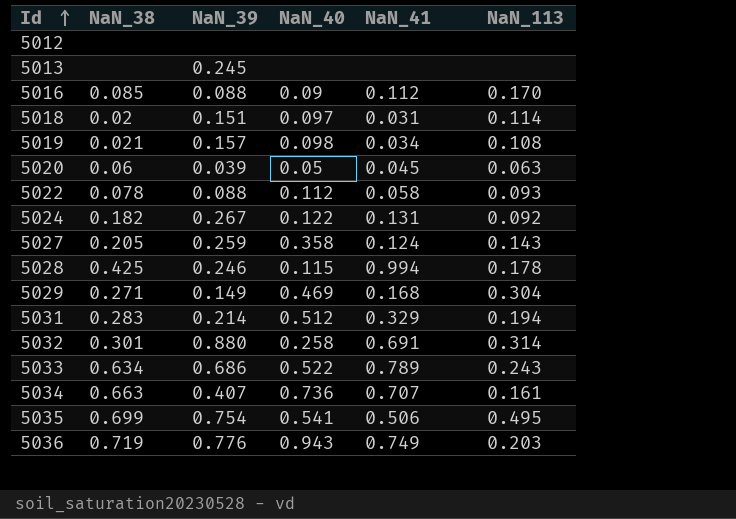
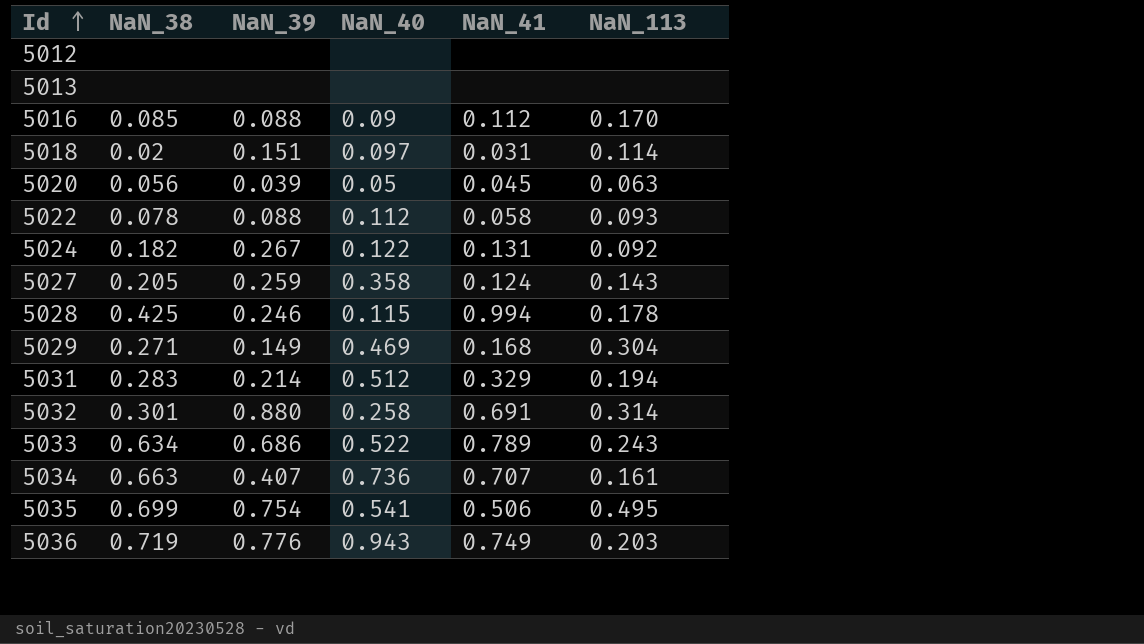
row 5019: 0.021 | 0.157 | 0.098 | 0.034 | 0.108 -> none
5013 | NaN_39: 0.245 -> none
5020 | NaN_38: 0.06 -> 0.056

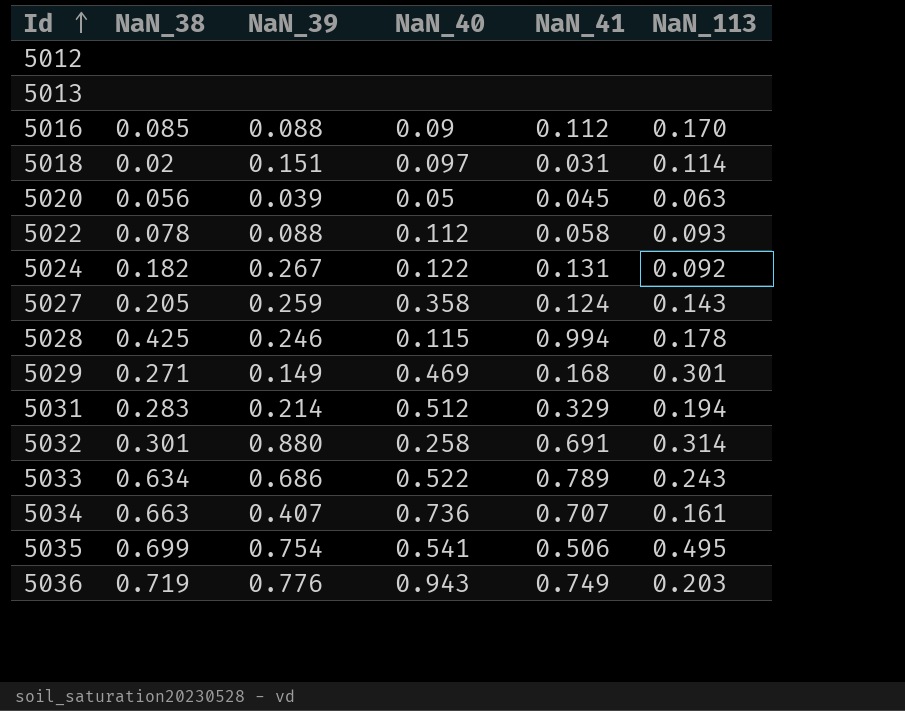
5029 | NaN_113: 0.304 -> 0.301

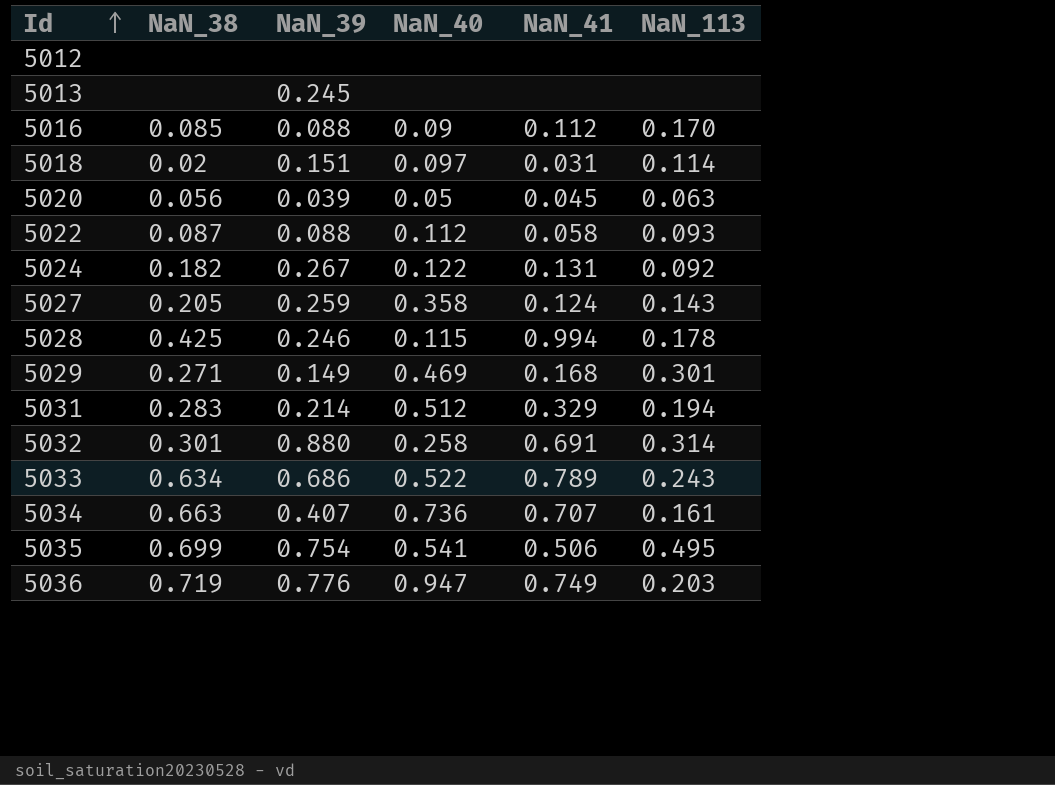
5013 | NaN_39: none -> 0.245
5022 | NaN_38: 0.078 -> 0.087
5036 | NaN_40: 0.943 -> 0.947

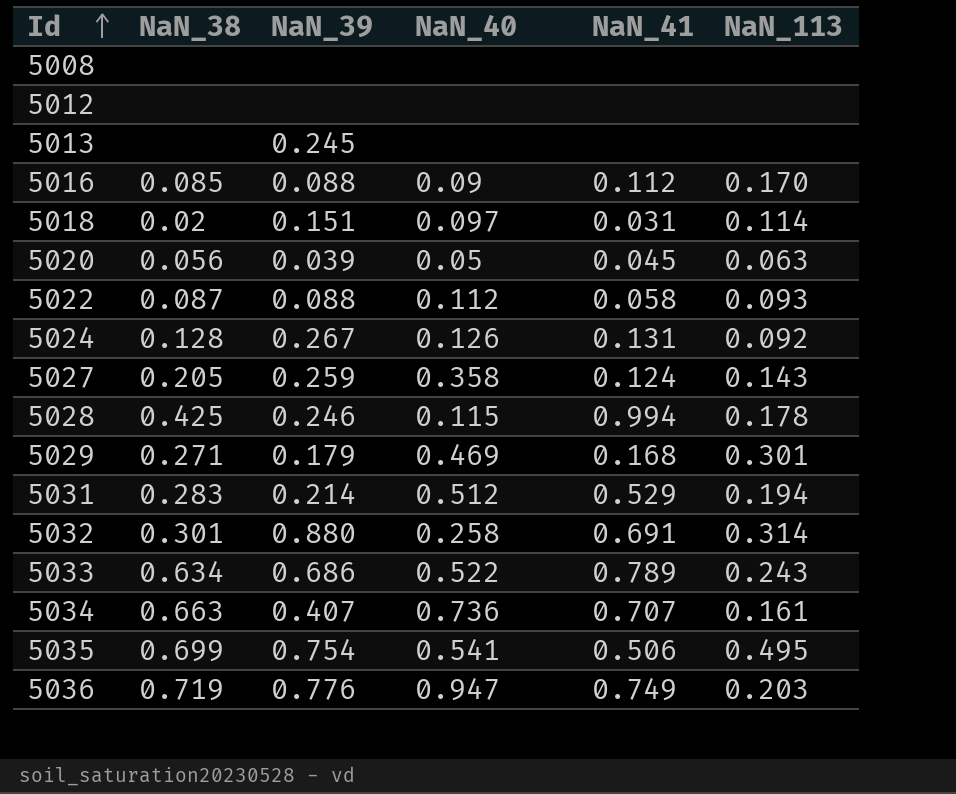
row 5008: none -> none | none | none | none | none
5024 | NaN_38: 0.182 -> 0.128
5024 | NaN_40: 0.122 -> 0.126
5029 | NaN_39: 0.149 -> 0.179
5031 | NaN_41: 0.329 -> 0.529

